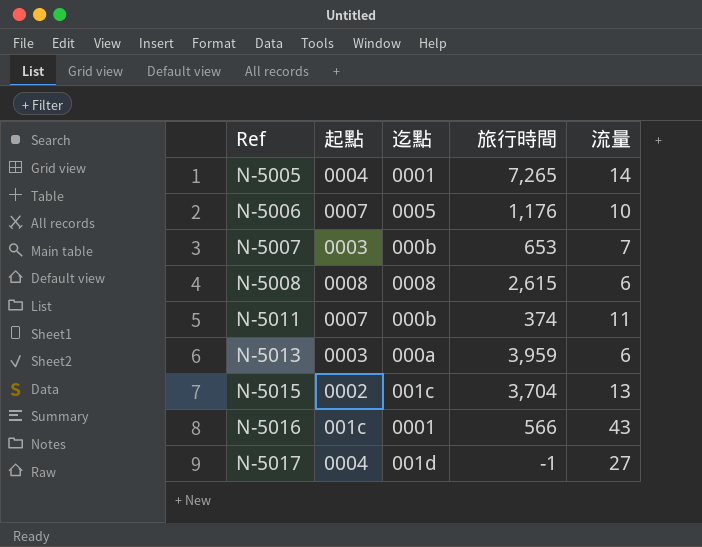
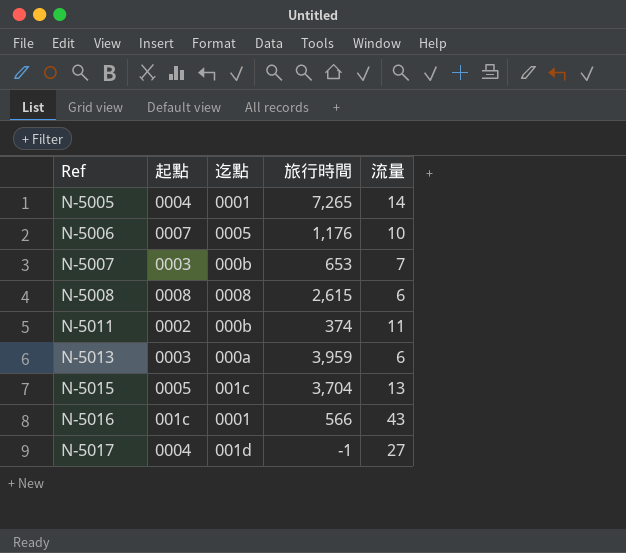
N-5011 | 起點: 0007 -> 0002
N-5015 | 起點: 0002 -> 0005

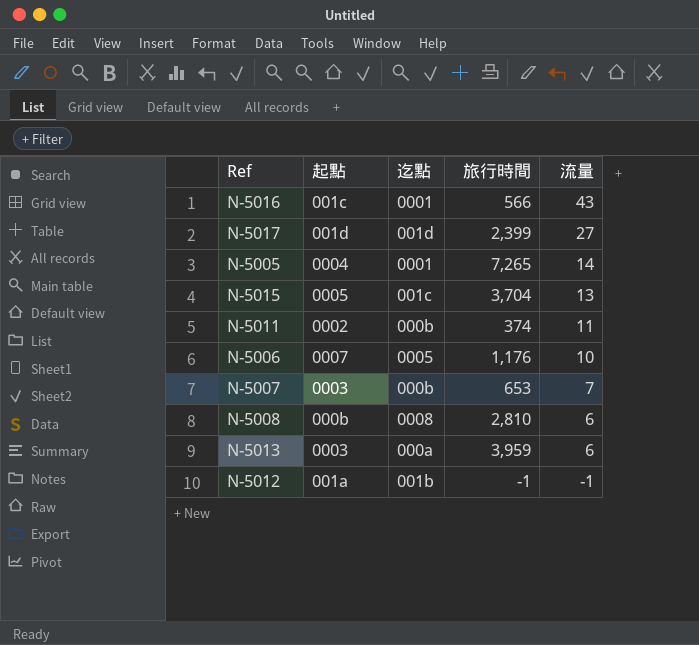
row order: Ref ascending -> 流量 descending
N-5017 | 起點: 0004 -> 001d
N-5017 | 旅行時間: -1 -> 2,399
N-5008 | 起點: 0008 -> 000b
N-5008 | 旅行時間: 2,615 -> 2,810
row N-5012: none -> 001a | 001b | -1 | -1

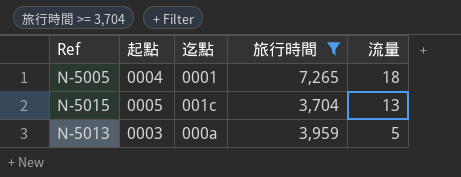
filter: none -> 旅行時間 >= 3,704
N-5005 | 流量: 14 -> 18
N-5013 | 流量: 6 -> 5

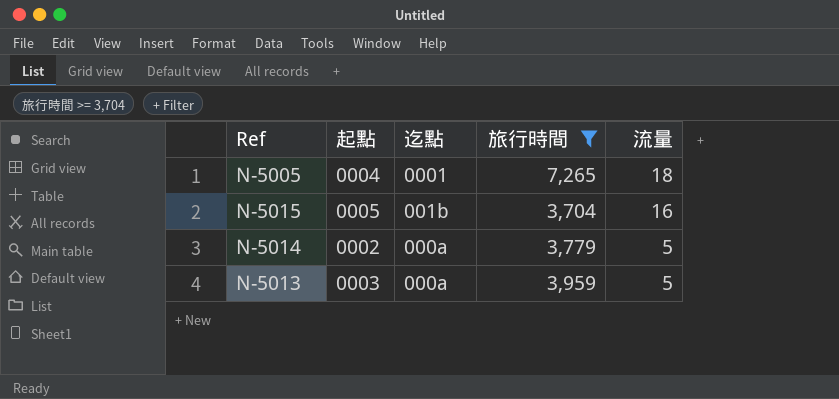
N-5015 | 迄點: 001c -> 001b
N-5015 | 流量: 13 -> 16
row N-5014: none -> 0002 | 000a | 3,779 | 5

